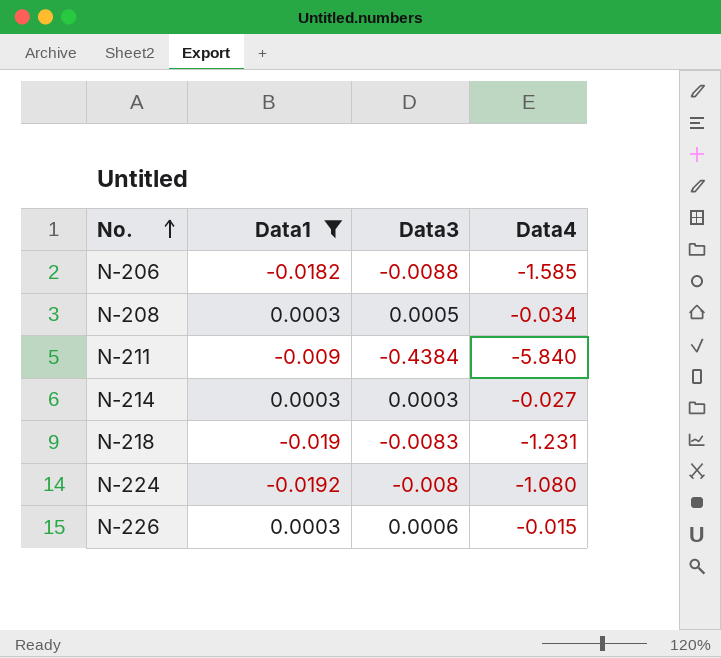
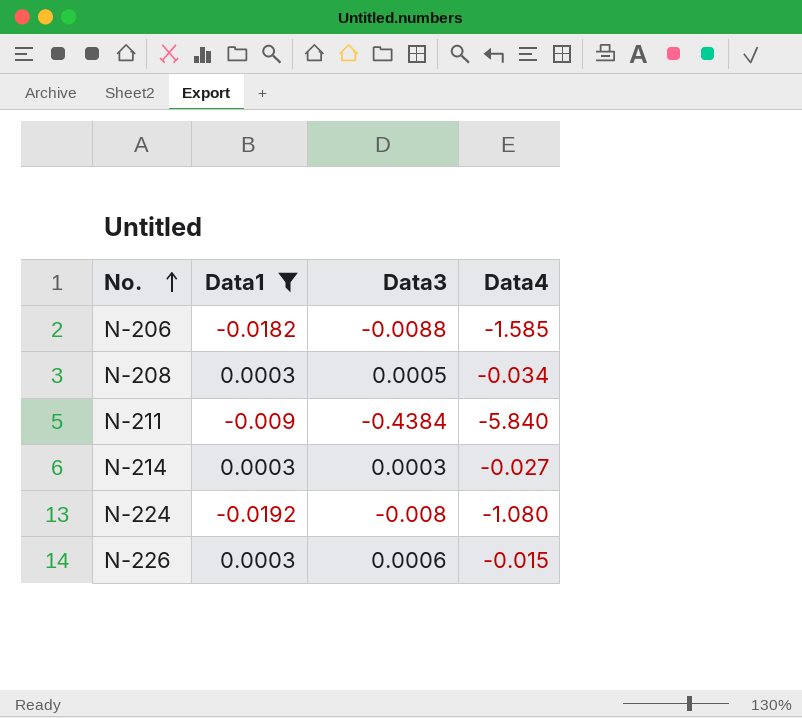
row N-218: -0.019 | -0.0083 | -1.231 -> none

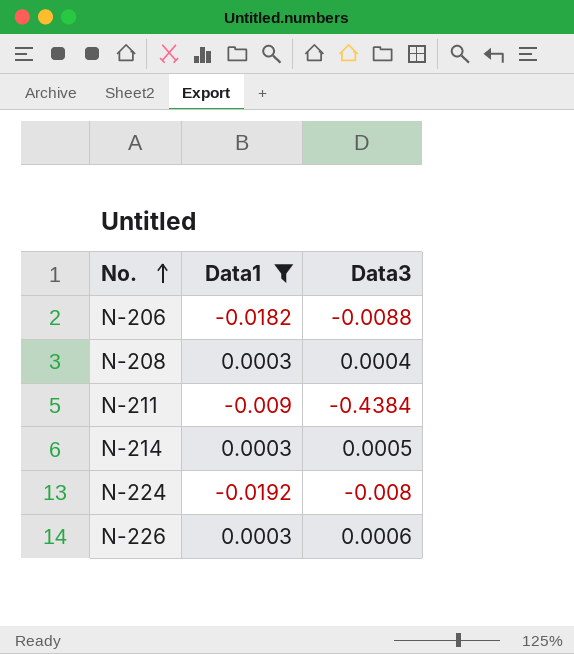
column Data4 | position: 4 -> none
N-208 | Data3: 0.0005 -> 0.0004
N-214 | Data3: 0.0003 -> 0.0005

